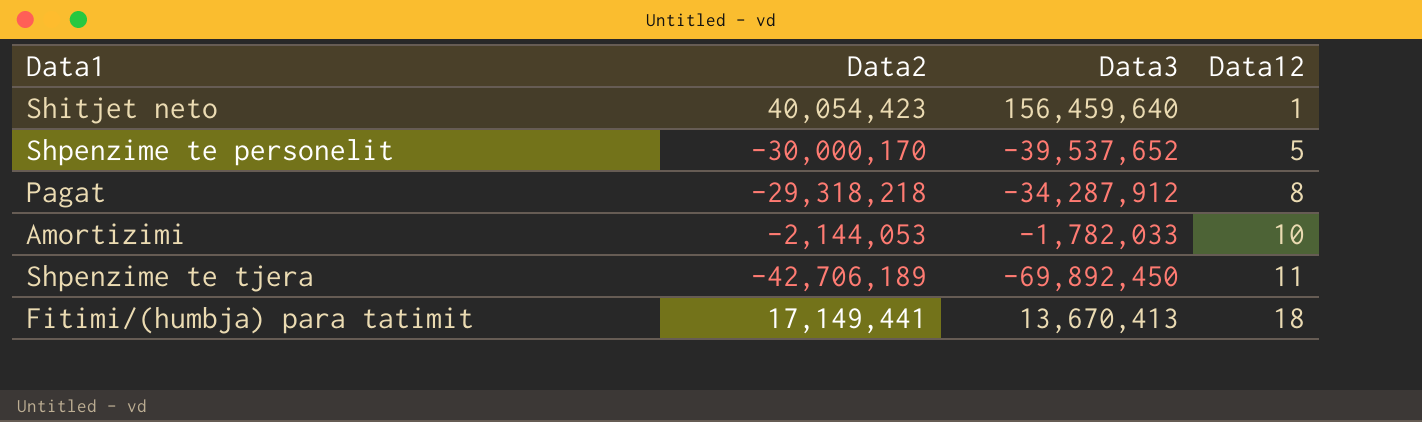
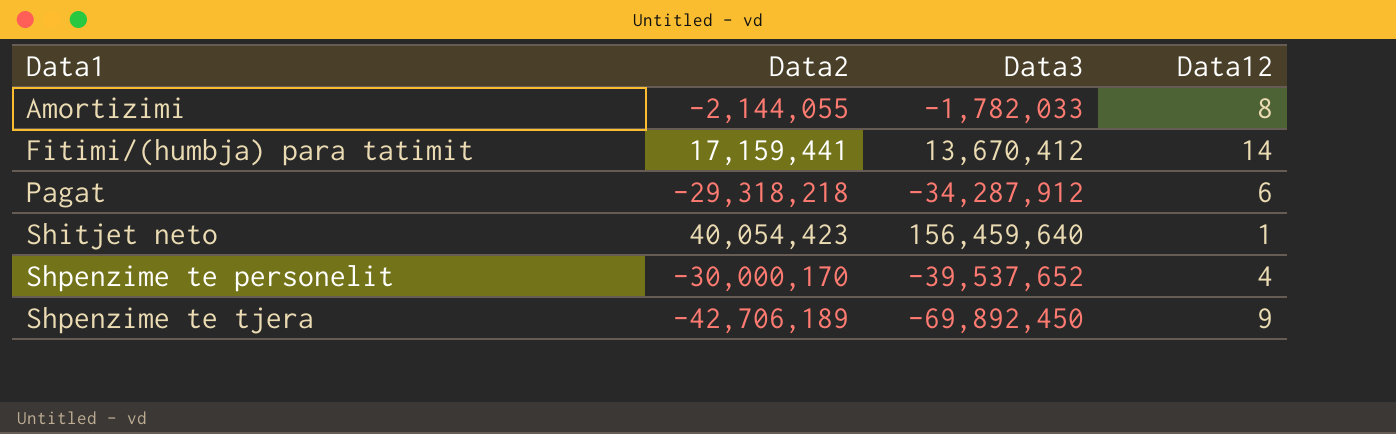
row order: Data12 ascending -> Data1 ascending
Amortizimi | Data2: -2,144,053 -> -2,144,055
Amortizimi | Data12: 10 -> 8
Fitimi/(humbja) para tatimit | Data2: 17,149,441 -> 17,159,441
Fitimi/(humbja) para tatimit | Data3: 13,670,413 -> 13,670,412
Fitimi/(humbja) para tatimit | Data12: 18 -> 14
Pagat | Data12: 8 -> 6
Shpenzime te personelit | Data12: 5 -> 4
Shpenzime te tjera | Data12: 11 -> 9

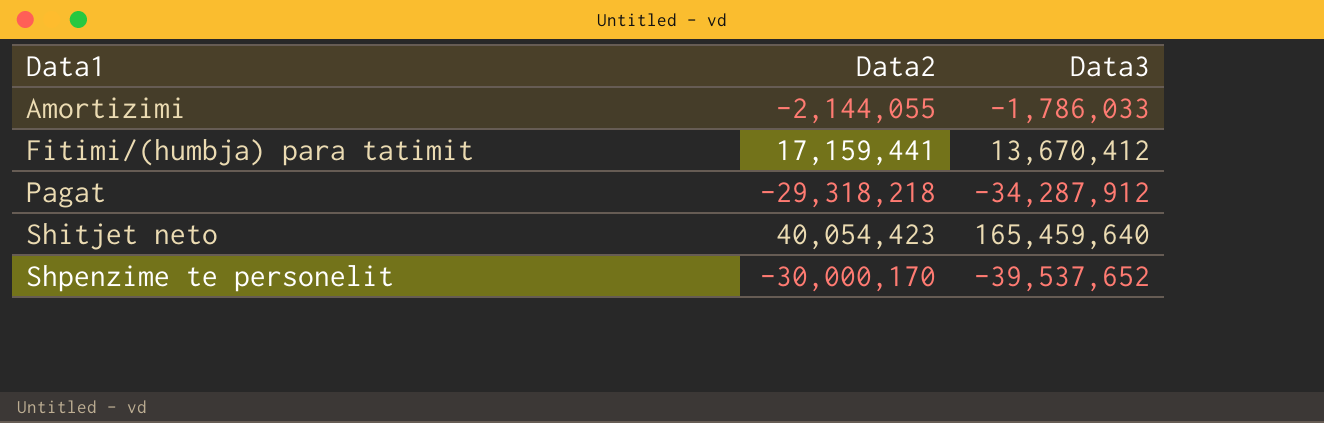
column Data12 | position: 4 -> none
row Shpenzime te tjera: -42,706,189 | -69,892,450 | 9 -> none
Amortizimi | Data3: -1,782,033 -> -1,786,033
Shitjet neto | Data3: 156,459,640 -> 165,459,640

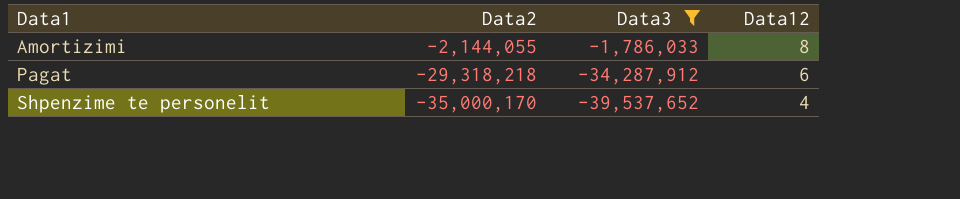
filter: none -> Data3 <= -1,786,033
column Data12 | position: none -> 4
Shpenzime te personelit | Data2: -30,000,170 -> -35,000,170

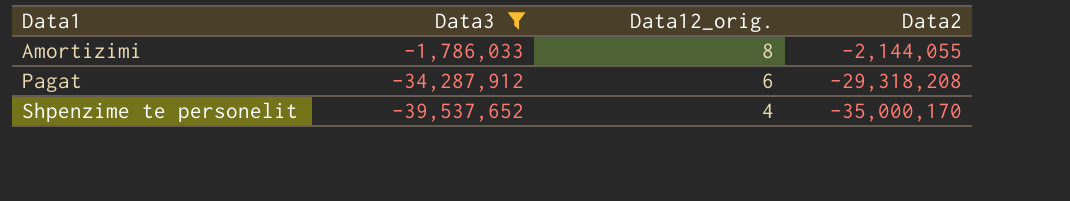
column name: Data12 -> Data12_orig.
column Data2 | position: 2 -> 4
Pagat | Data2: -29,318,218 -> -29,318,208

